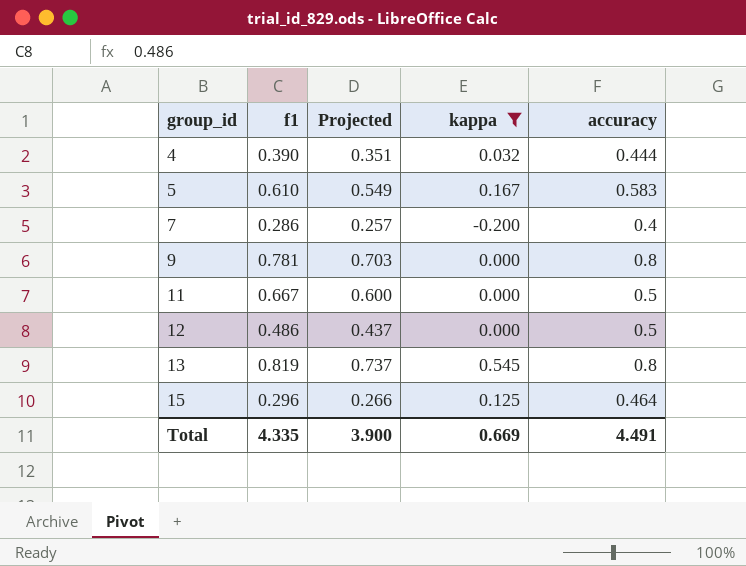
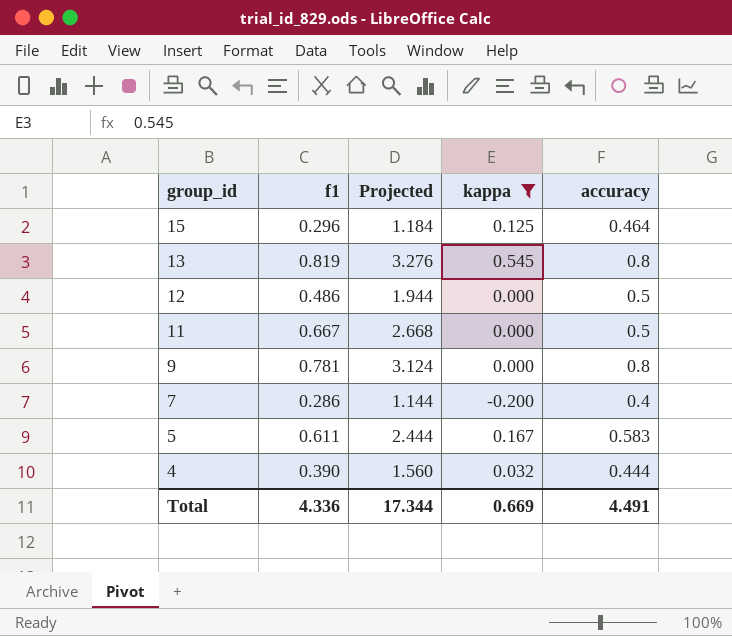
row order: group_id ascending -> group_id descending
column Projected | formula: [f1] * 0.9 -> [f1] * 4
5 | f1: 0.610 -> 0.611
Total | f1: 4.335 -> 4.336
Total | Projected: 3.900 -> 17.344

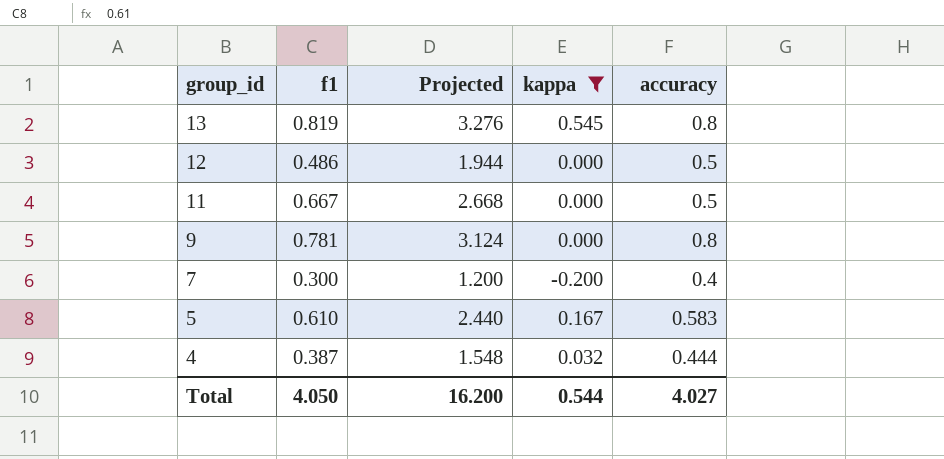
row 15: 0.296 | 1.184 | 0.125 | 0.464 -> none
7 | f1: 0.286 -> 0.300
7 | Projected: 1.144 -> 1.200
5 | f1: 0.611 -> 0.610
5 | Projected: 2.444 -> 2.440
4 | f1: 0.390 -> 0.387
4 | Projected: 1.560 -> 1.548
Total | f1: 4.336 -> 4.050
Total | Projected: 17.344 -> 16.200
Total | kappa: 0.669 -> 0.544
Total | accuracy: 4.491 -> 4.027

